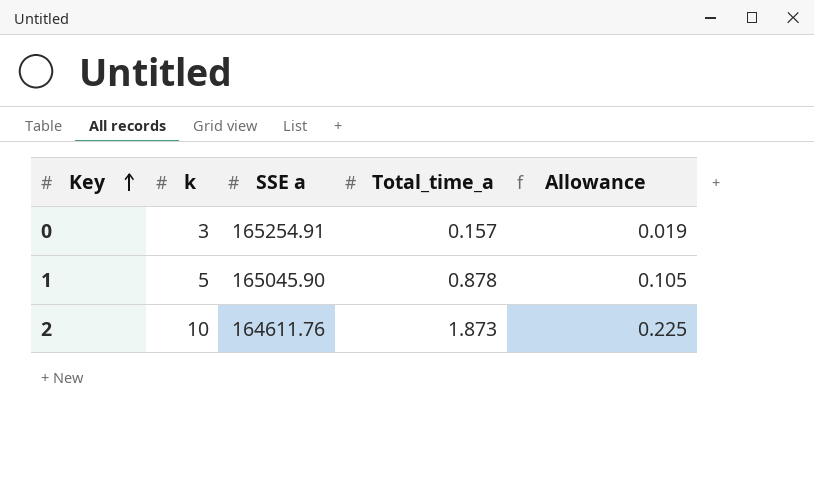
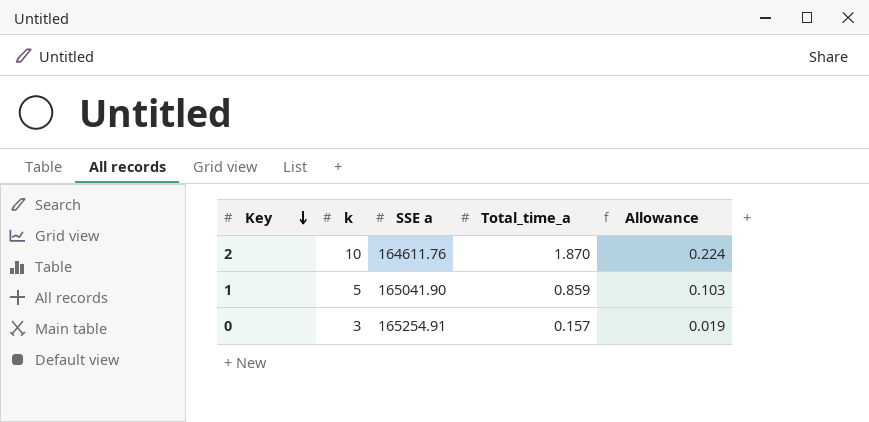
row order: Key ascending -> Key descending
2 | Total_time_a: 1.873 -> 1.870
2 | Allowance: 0.225 -> 0.224
1 | SSE a: 165045.90 -> 165041.90
1 | Total_time_a: 0.878 -> 0.859
1 | Allowance: 0.105 -> 0.103

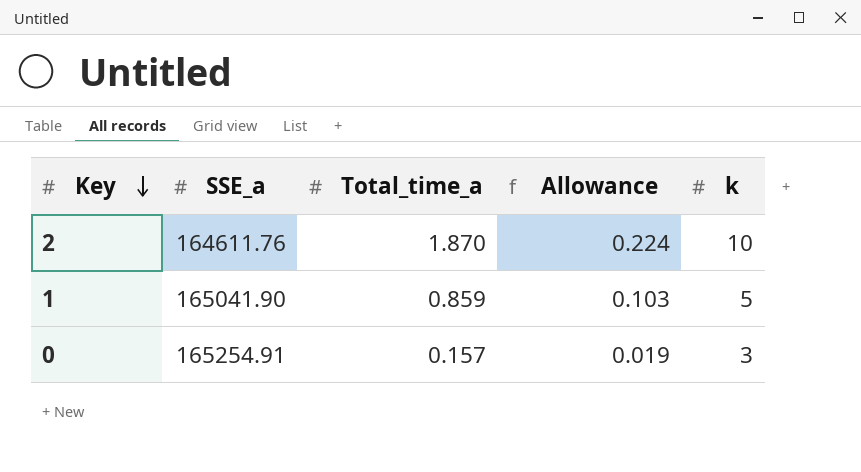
column name: SSE a -> SSE_a
column k | position: 2 -> 5

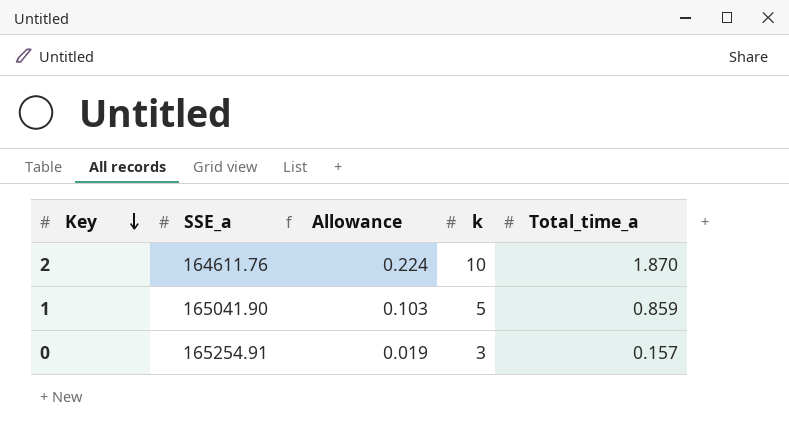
column Total_time_a | position: 3 -> 5

